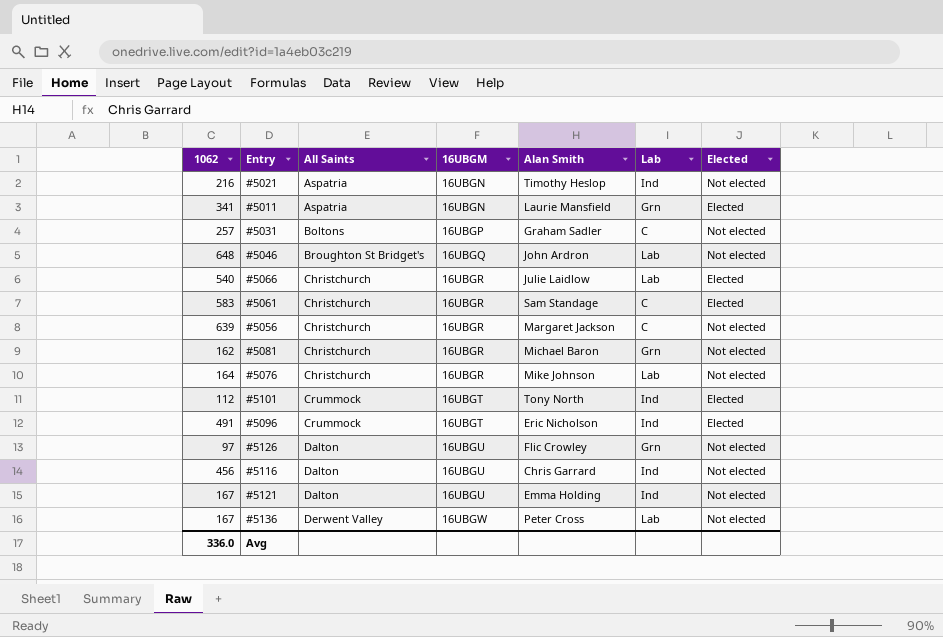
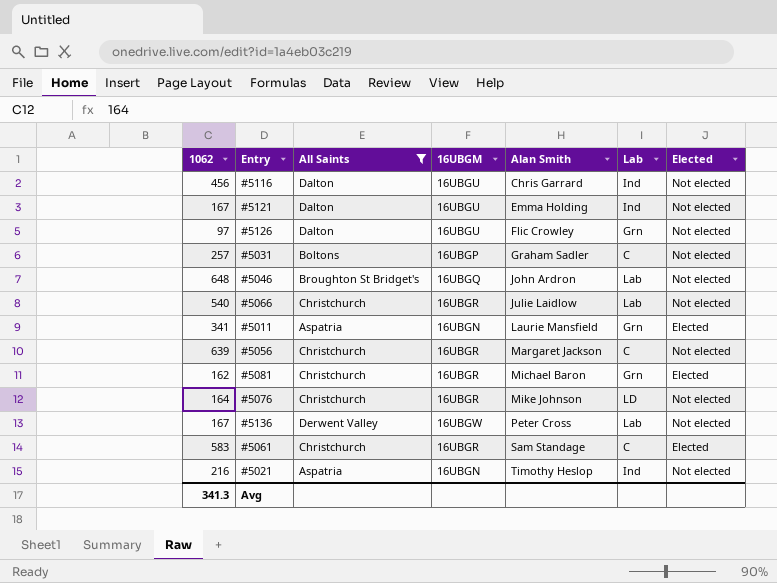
filter: none -> All Saints != Crummock
row order: All Saints ascending -> Alan Smith ascending
#5066 | Elected: Elected -> Not elected
#5081 | Elected: Not elected -> Elected
#5076 | Lab: Lab -> LD
Avg | 1062: 336.0 -> 341.3

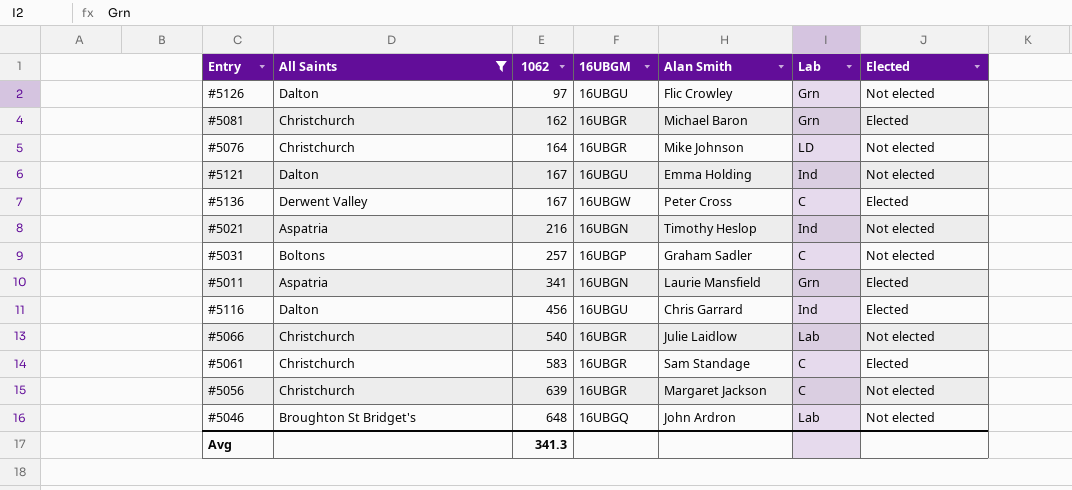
row order: Alan Smith ascending -> 1062 ascending
column 1062 | position: 1 -> 3
#5136 | Lab: Lab -> C
#5136 | Elected: Not elected -> Elected
#5116 | Elected: Not elected -> Elected

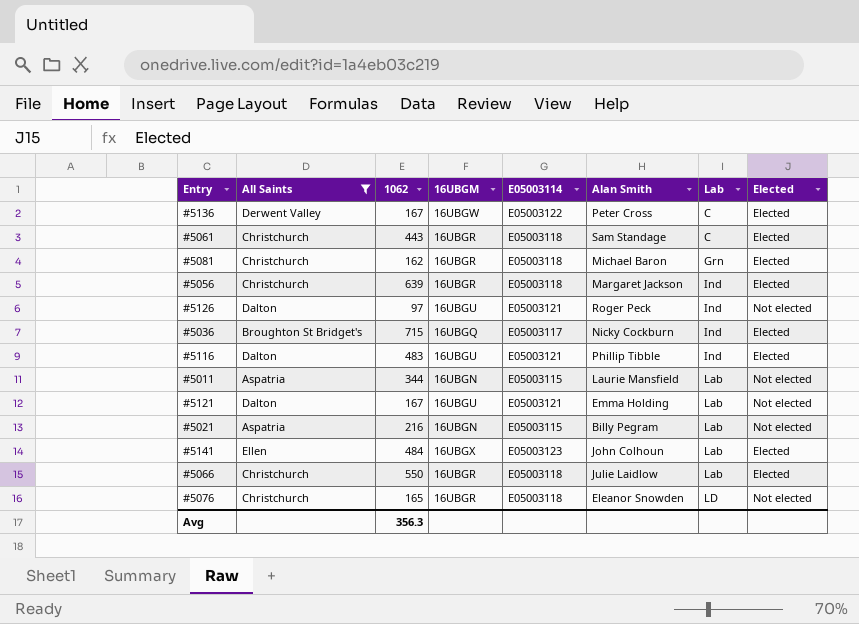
row order: 1062 ascending -> Lab ascending
column E05003114 | position: none -> 5
row #5031: Boltons | 257 | 16UBGP | Graham Sadler | C | Not elected -> none
row #5046: Broughton St Bridget's | 648 | 16UBGQ | John Ardron | Lab | Not elected -> none
#5061 | 1062: 583 -> 443
#5056 | Lab: C -> Ind
#5056 | Elected: Not elected -> Elected
#5126 | Alan Smith: Flic Crowley -> Roger Peck
#5126 | Lab: Grn -> Ind
row #5036: none -> Broughton St Bridget's | 715 | 16UBGQ | E05003117 | Nicky Cockburn | Ind | Elected
#5116 | 1062: 456 -> 483
#5116 | Alan Smith: Chris Garrard -> Phillip Tibble
#5011 | 1062: 341 -> 344
#5011 | Lab: Grn -> Lab
#5011 | Elected: Elected -> Not elected
#5121 | Lab: Ind -> Lab
#5021 | Alan Smith: Timothy Heslop -> Billy Pegram
#5021 | Lab: Ind -> Lab
row #5141: none -> Ellen | 484 | 16UBGX | E05003123 | John Colhoun | Lab | Elected
#5066 | 1062: 540 -> 550
#5066 | Elected: Not elected -> Elected
#5076 | 1062: 164 -> 165
#5076 | Alan Smith: Mike Johnson -> Eleanor Snowden
Avg | 1062: 341.3 -> 356.3

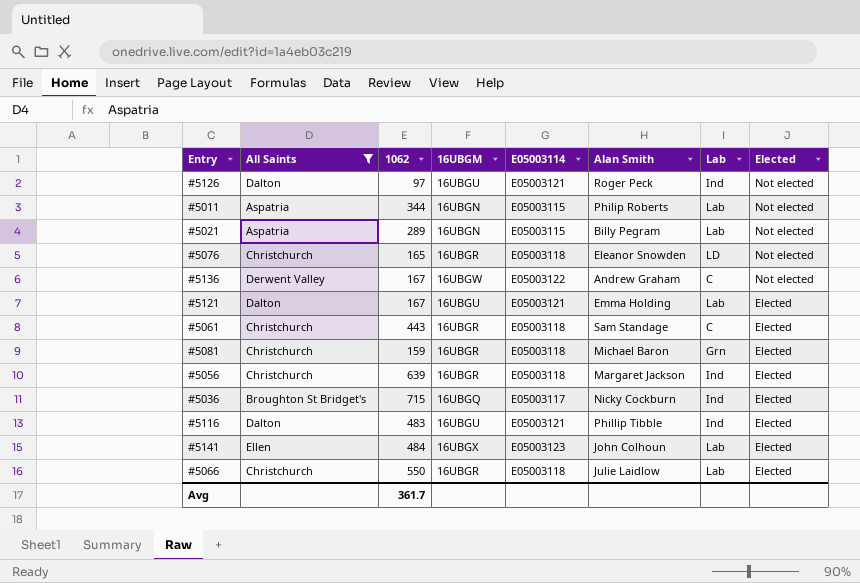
row order: Lab ascending -> Elected descending
#5011 | Alan Smith: Laurie Mansfield -> Philip Roberts
#5021 | 1062: 216 -> 289
#5136 | Alan Smith: Peter Cross -> Andrew Graham
#5136 | Elected: Elected -> Not elected
#5121 | Elected: Not elected -> Elected
#5081 | 1062: 162 -> 159
Avg | 1062: 356.3 -> 361.7

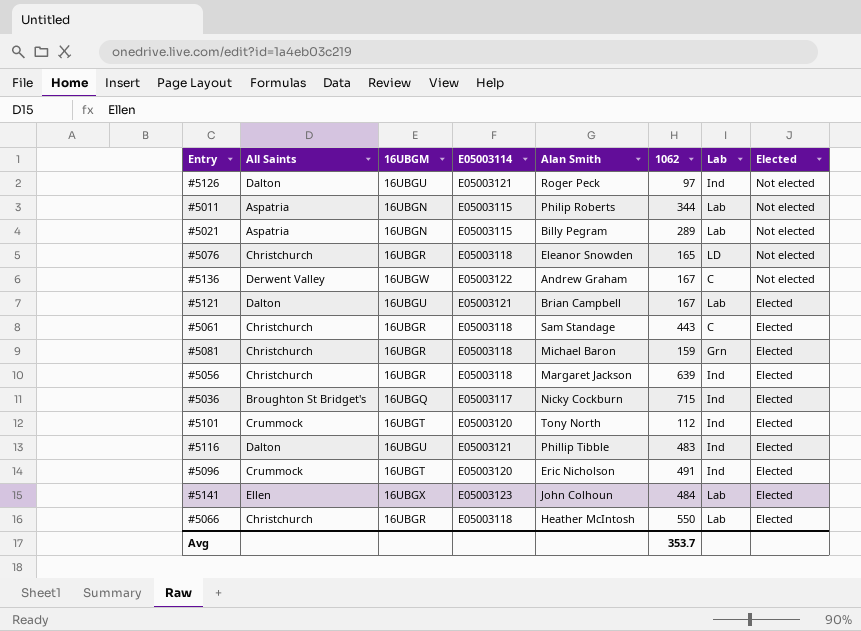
filter: All Saints != Crummock -> none
column 1062 | position: 3 -> 6
#5121 | Alan Smith: Emma Holding -> Brian Campbell
#5066 | Alan Smith: Julie Laidlow -> Heather McIntosh
Avg | 1062: 361.7 -> 353.7

